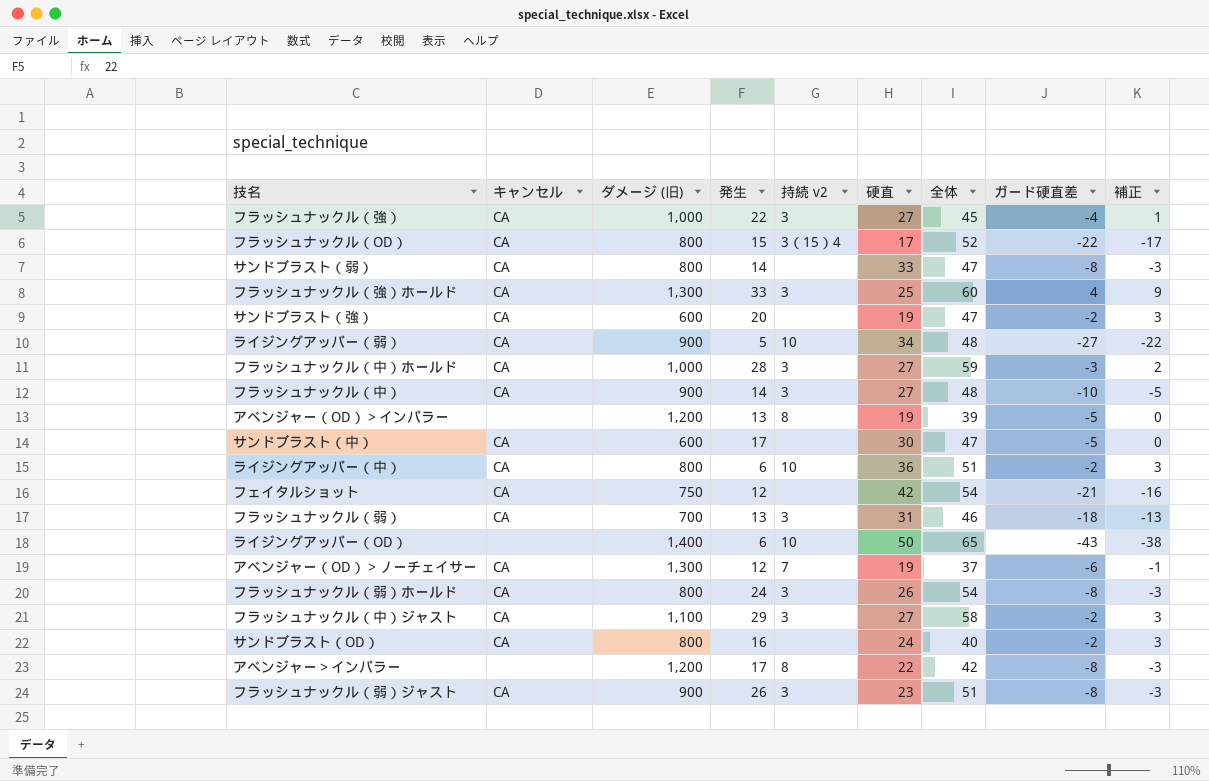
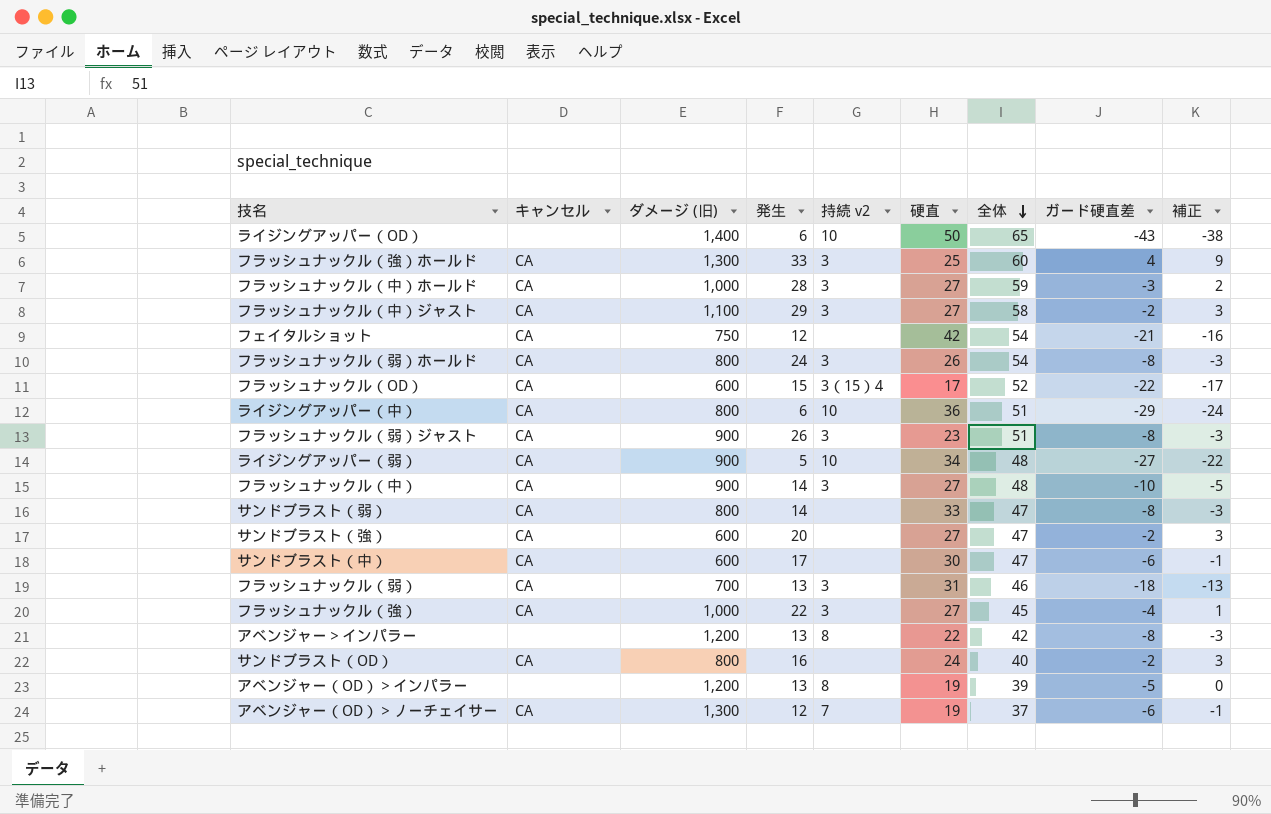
row order: none -> 全体 descending
フラッシュナックル（OD） | ダメージ (旧): 800 -> 600
ライジングアッパー（中） | ガード硬直差: -2 -> -29
ライジングアッパー（中） | 補正: 3 -> -24
サンドブラスト（強） | 硬直: 19 -> 27
サンドブラスト（中） | ガード硬直差: -5 -> -6
サンドブラスト（中） | 補正: 0 -> -1
アベンジャー＞インパラー | 発生: 17 -> 13

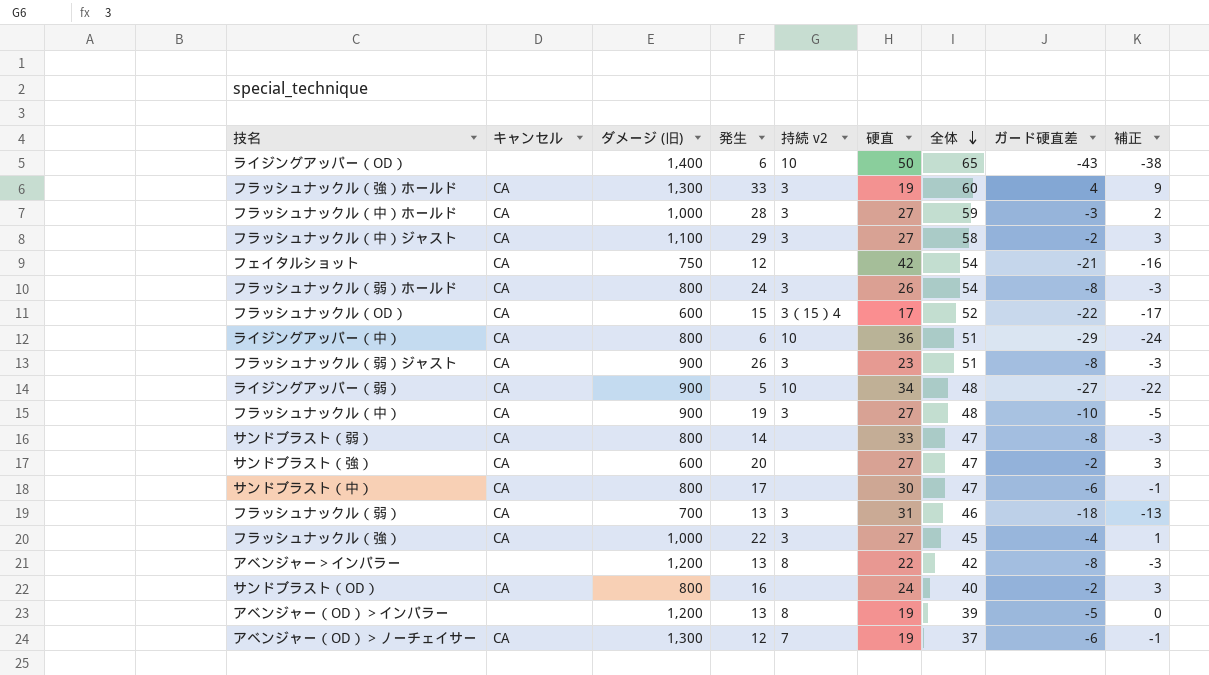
フラッシュナックル（強）ホールド | 硬直: 25 -> 19
フラッシュナックル（中） | 発生: 14 -> 19
サンドブラスト（中） | ダメージ (旧): 600 -> 800

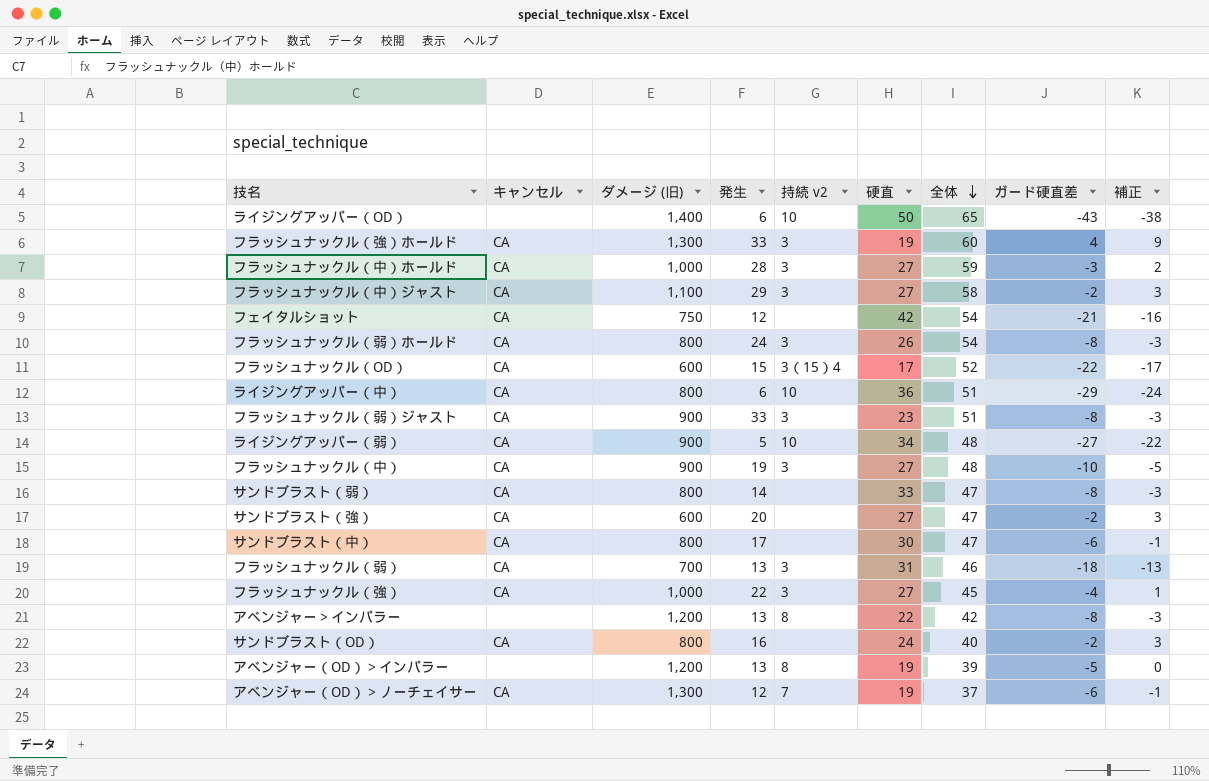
フラッシュナックル（弱）ジャスト | 発生: 26 -> 33

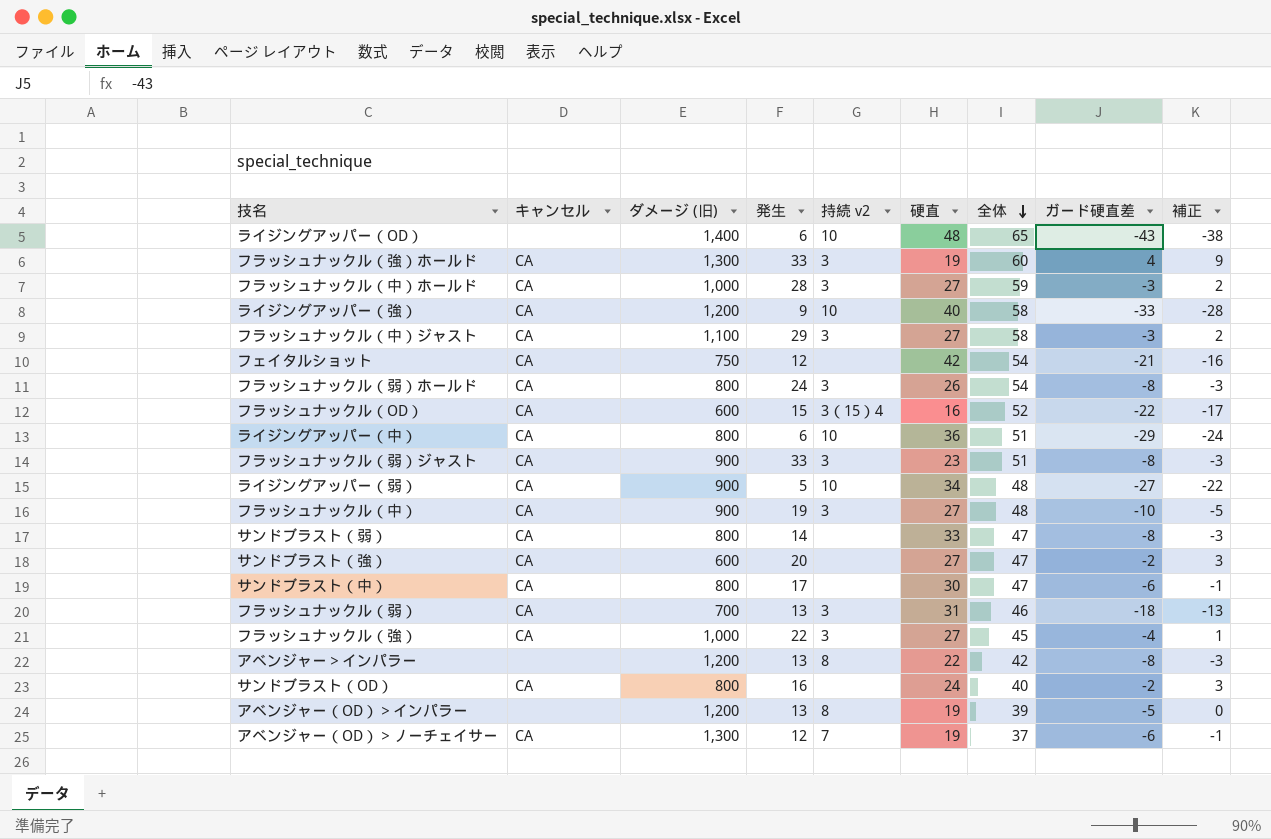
ライジングアッパー（OD） | 硬直: 50 -> 48
row ライジングアッパー（強）: none -> CA | 1,200 | 9 | 10 | 40 | 58 | -33 | -28
フラッシュナックル（中）ジャスト | ガード硬直差: -2 -> -3
フラッシュナックル（中）ジャスト | 補正: 3 -> 2
フラッシュナックル（OD） | 硬直: 17 -> 16

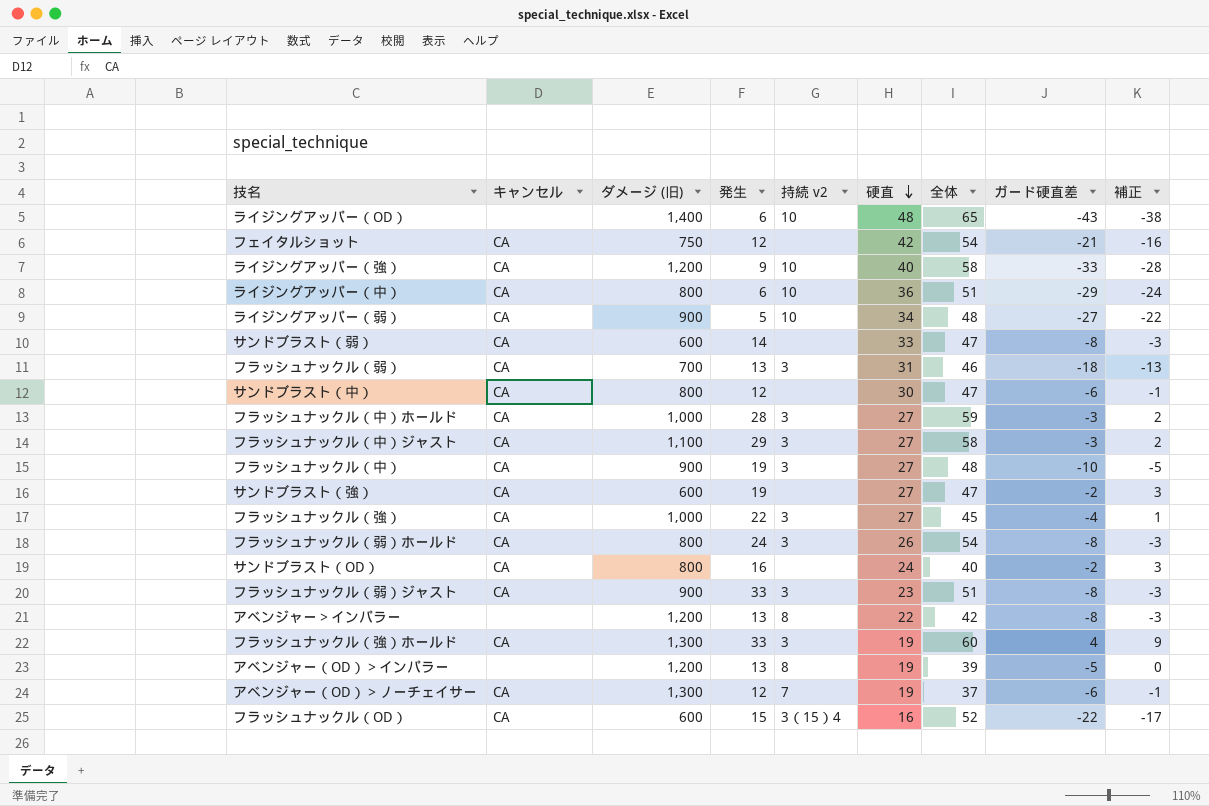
row order: 全体 descending -> 硬直 descending
サンドブラスト（弱） | ダメージ (旧): 800 -> 600
サンドブラスト（中） | 発生: 17 -> 12
サンドブラスト（強） | 発生: 20 -> 19

